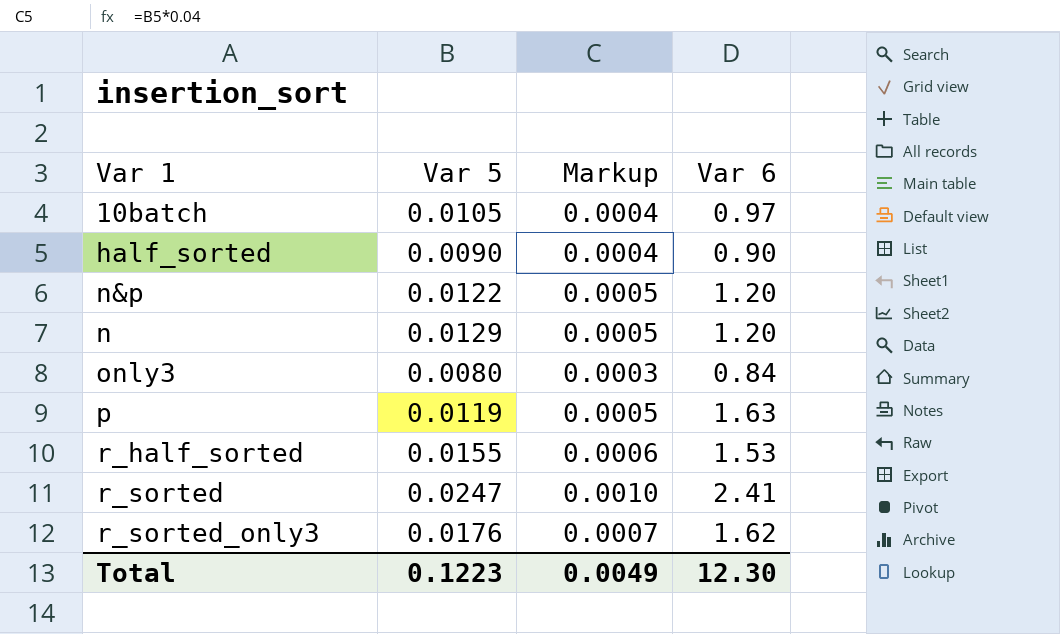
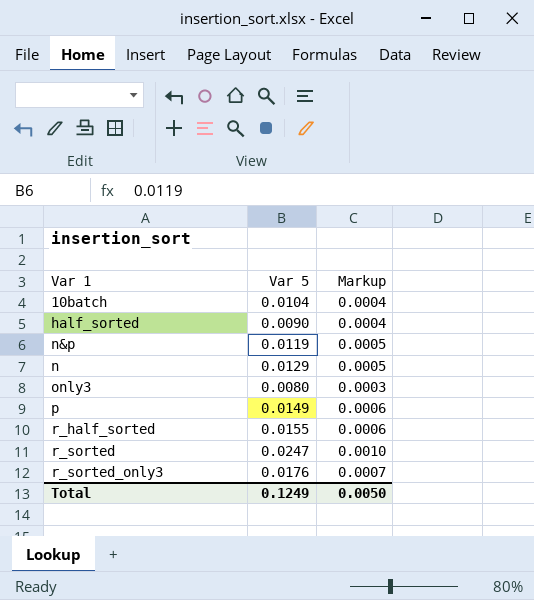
column Var 6 | position: 4 -> none
10batch | Var 5: 0.0105 -> 0.0104
n&p | Var 5: 0.0122 -> 0.0119
p | Var 5: 0.0119 -> 0.0149
p | Markup: 0.0005 -> 0.0006
Total | Var 5: 0.1223 -> 0.1249
Total | Markup: 0.0049 -> 0.0050

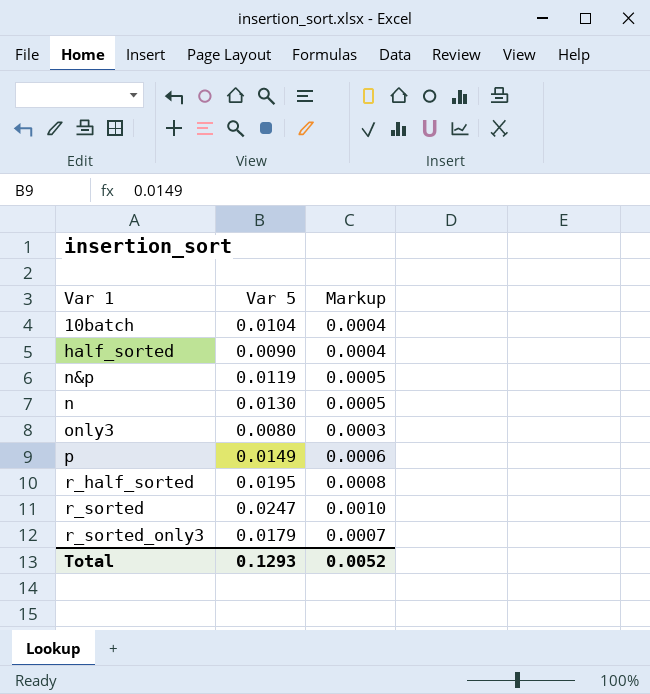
n | Var 5: 0.0129 -> 0.0130
r_half_sorted | Var 5: 0.0155 -> 0.0195
r_half_sorted | Markup: 0.0006 -> 0.0008
r_sorted_only3 | Var 5: 0.0176 -> 0.0179
Total | Var 5: 0.1249 -> 0.1293
Total | Markup: 0.0050 -> 0.0052

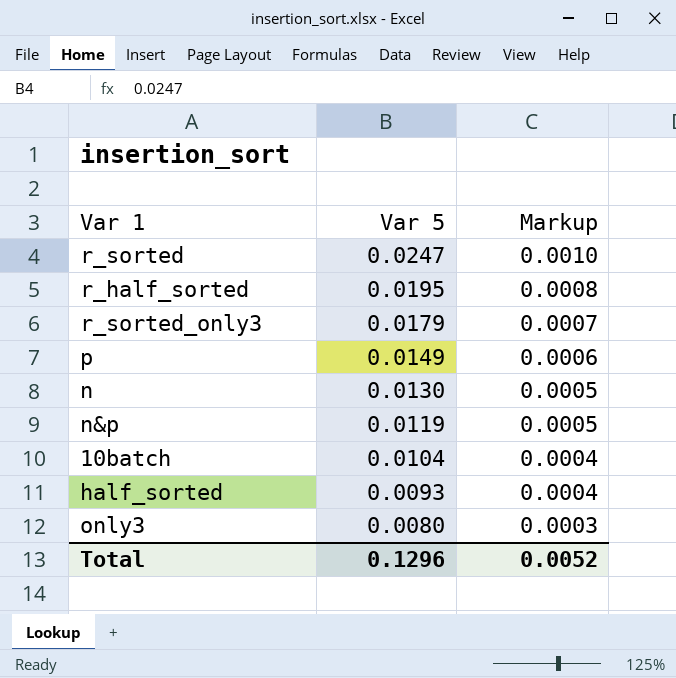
row order: none -> Var 5 descending
half_sorted | Var 5: 0.0090 -> 0.0093
Total | Var 5: 0.1293 -> 0.1296

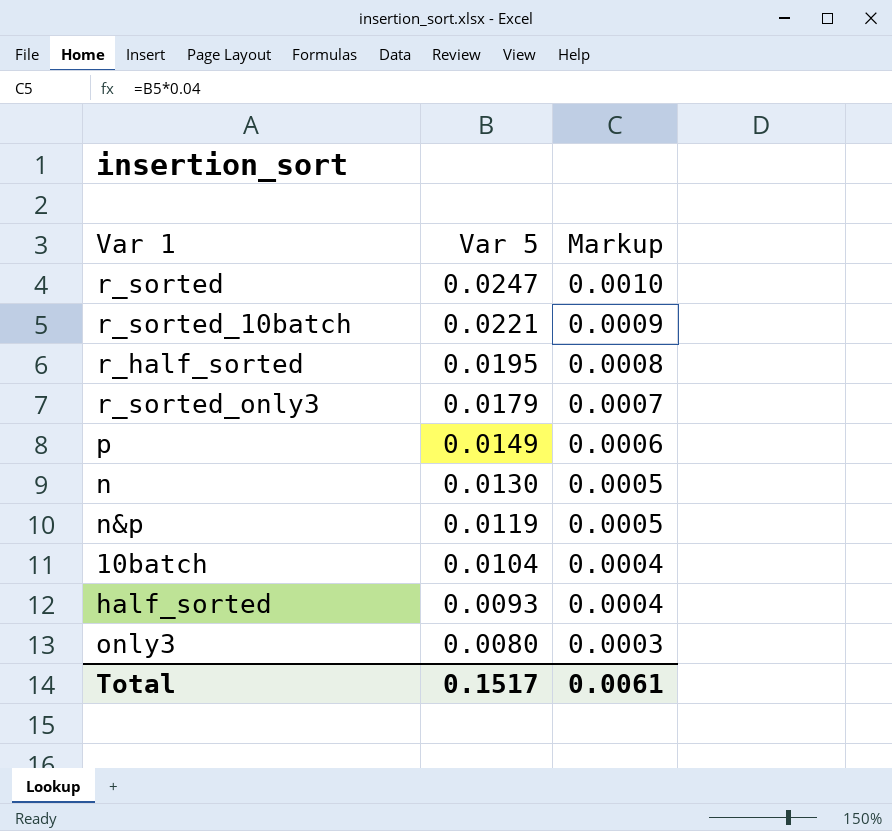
row r_sorted_10batch: none -> 0.0221 | 0.0009
Total | Var 5: 0.1296 -> 0.1517
Total | Markup: 0.0052 -> 0.0061

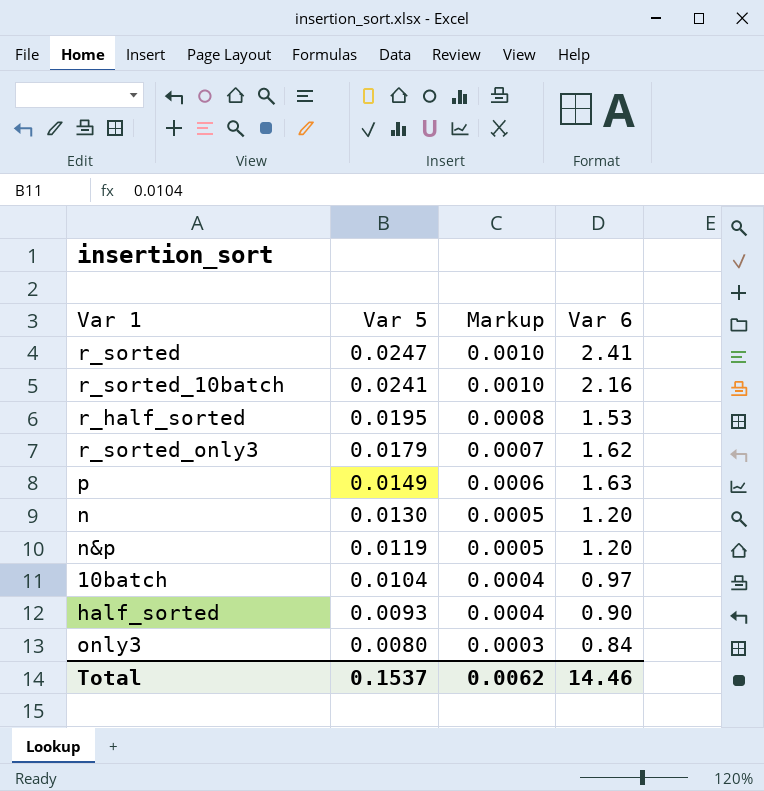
column Var 6 | position: none -> 4
r_sorted_10batch | Var 5: 0.0221 -> 0.0241
r_sorted_10batch | Markup: 0.0009 -> 0.0010
Total | Var 5: 0.1517 -> 0.1537
Total | Markup: 0.0061 -> 0.0062

